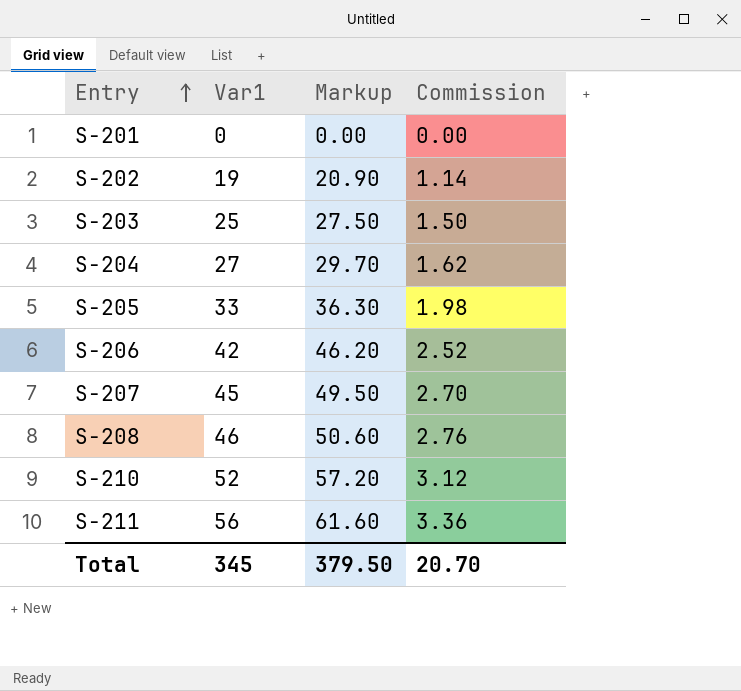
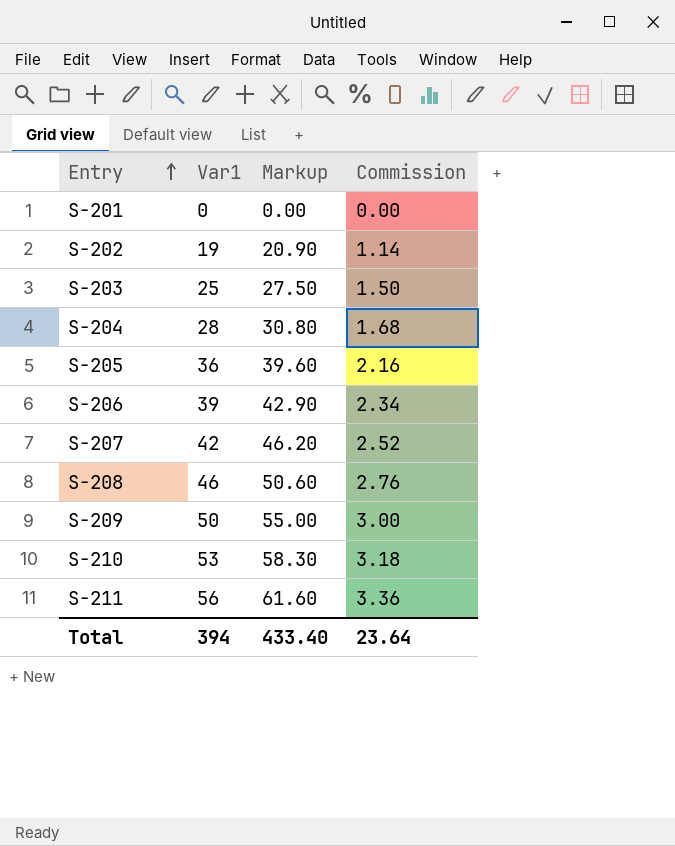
S-204 | Var1: 27 -> 28
S-204 | Markup: 29.70 -> 30.80
S-204 | Commission: 1.62 -> 1.68
S-205 | Var1: 33 -> 36
S-205 | Markup: 36.30 -> 39.60
S-205 | Commission: 1.98 -> 2.16
S-206 | Var1: 42 -> 39
S-206 | Markup: 46.20 -> 42.90
S-206 | Commission: 2.52 -> 2.34
S-207 | Var1: 45 -> 42
S-207 | Markup: 49.50 -> 46.20
S-207 | Commission: 2.70 -> 2.52
row S-209: none -> 50 | 55.00 | 3.00
S-210 | Var1: 52 -> 53
S-210 | Markup: 57.20 -> 58.30
S-210 | Commission: 3.12 -> 3.18
Total | Var1: 345 -> 394
Total | Markup: 379.50 -> 433.40
Total | Commission: 20.70 -> 23.64

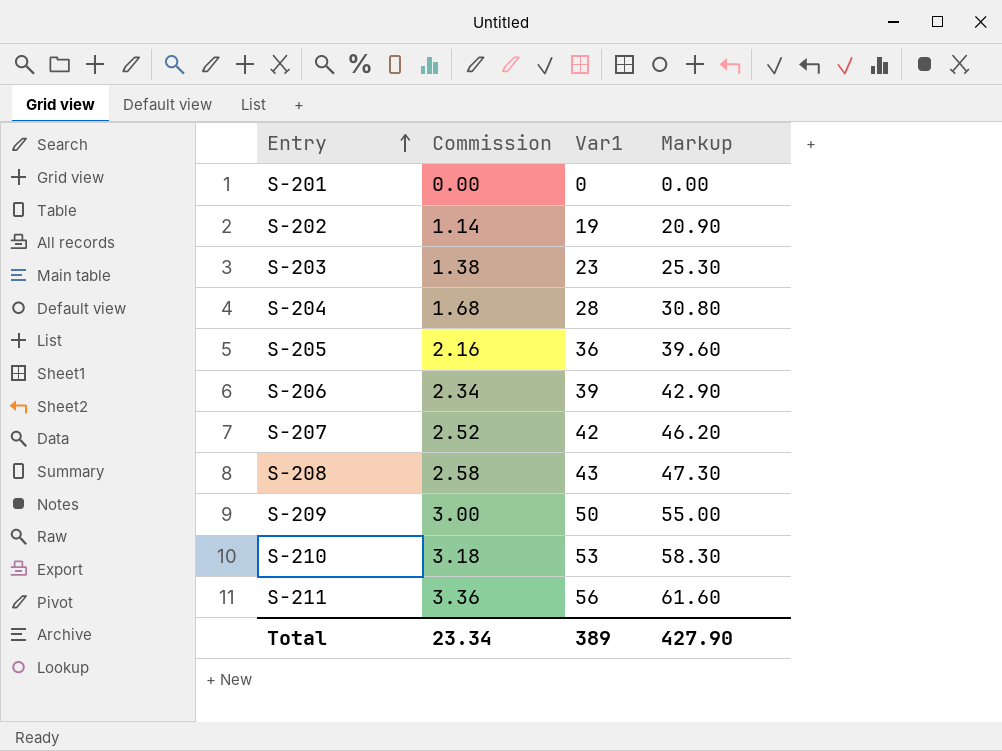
column Commission | position: 4 -> 2
S-203 | Commission: 1.50 -> 1.38
S-203 | Var1: 25 -> 23
S-203 | Markup: 27.50 -> 25.30
S-208 | Commission: 2.76 -> 2.58
S-208 | Var1: 46 -> 43
S-208 | Markup: 50.60 -> 47.30
Total | Commission: 23.64 -> 23.34
Total | Var1: 394 -> 389
Total | Markup: 433.40 -> 427.90

